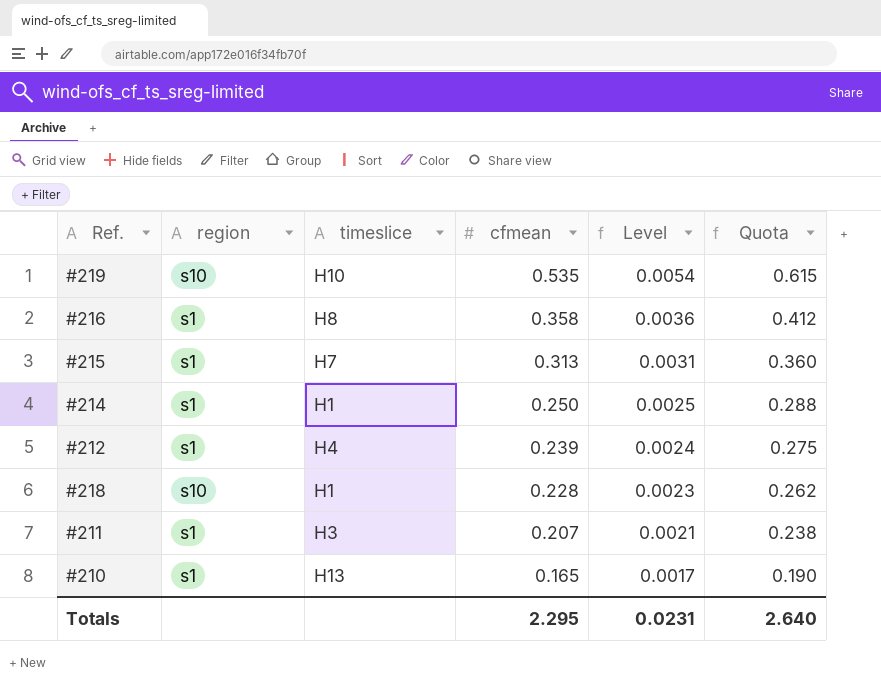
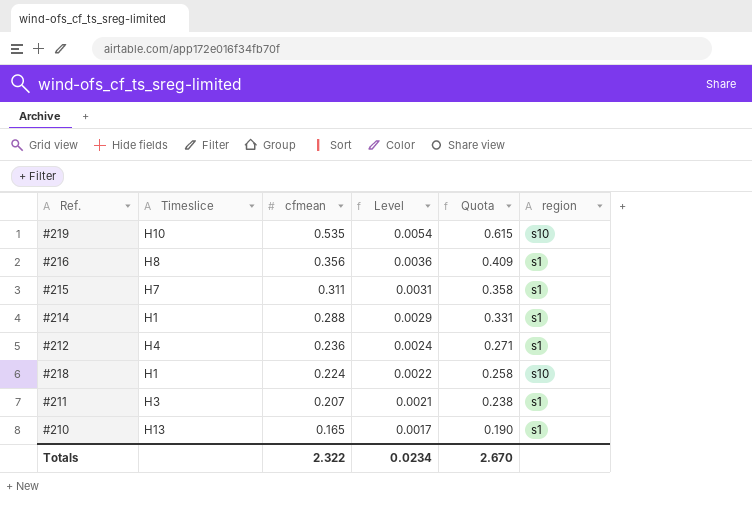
column name: timeslice -> Timeslice
column region | position: 2 -> 6
#216 | cfmean: 0.358 -> 0.356
#216 | Quota: 0.412 -> 0.409
#215 | cfmean: 0.313 -> 0.311
#215 | Quota: 0.360 -> 0.358
#214 | cfmean: 0.250 -> 0.288
#214 | Level: 0.0025 -> 0.0029
#214 | Quota: 0.288 -> 0.331
#212 | cfmean: 0.239 -> 0.236
#212 | Quota: 0.275 -> 0.271
#218 | cfmean: 0.228 -> 0.224
#218 | Level: 0.0023 -> 0.0022
#218 | Quota: 0.262 -> 0.258
Totals | cfmean: 2.295 -> 2.322
Totals | Level: 0.0231 -> 0.0234
Totals | Quota: 2.640 -> 2.670

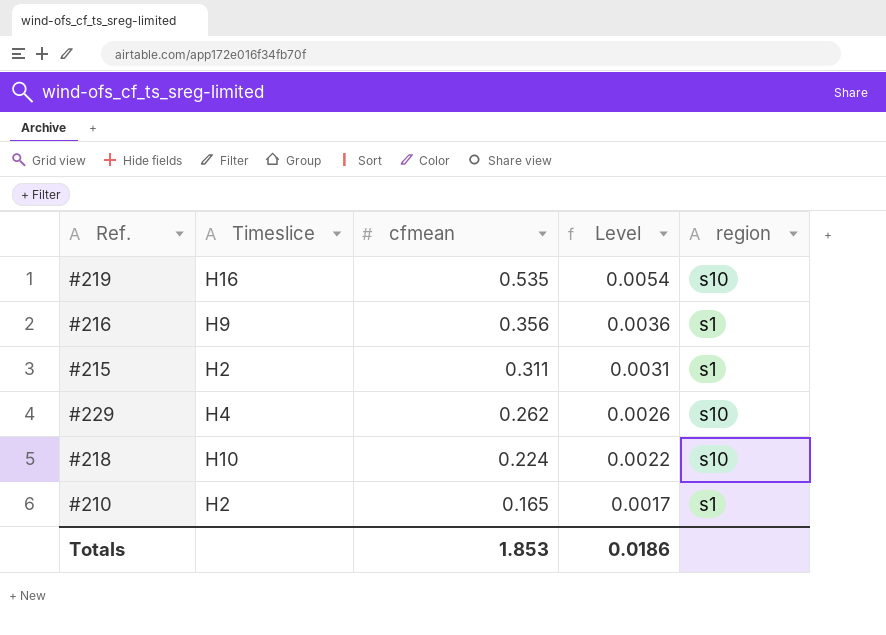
column Quota | formula: [cfmean] * 1.15 -> none
row #214: H1 | 0.288 | 0.0029 | 0.331 | s1 -> none
row #212: H4 | 0.236 | 0.0024 | 0.271 | s1 -> none
row #211: H3 | 0.207 | 0.0021 | 0.238 | s1 -> none
#219 | Timeslice: H10 -> H16
#216 | Timeslice: H8 -> H9
#215 | Timeslice: H7 -> H2
row #229: none -> H4 | 0.262 | 0.0026 | s10
#218 | Timeslice: H1 -> H10
#210 | Timeslice: H13 -> H2
Totals | cfmean: 2.322 -> 1.853
Totals | Level: 0.0234 -> 0.0186

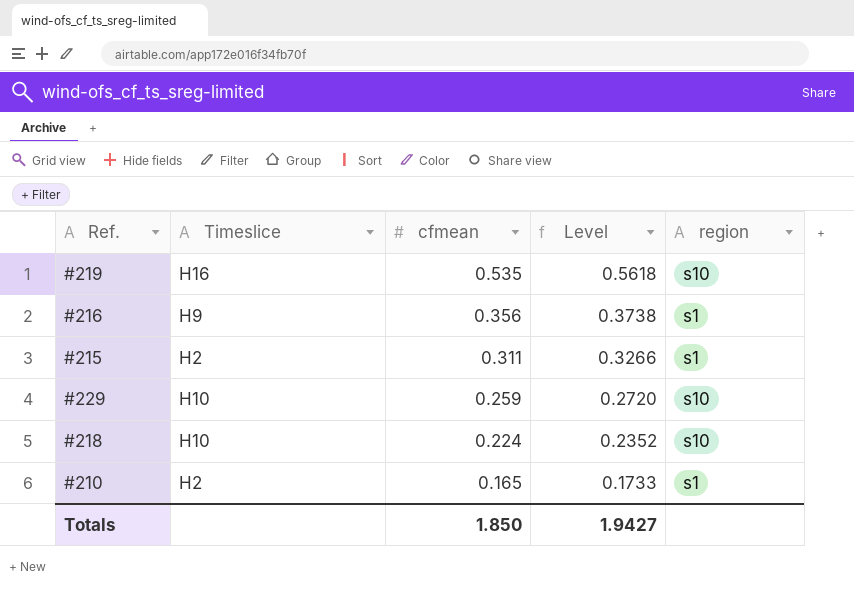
column Level | formula: [cfmean] * 0.01 -> [cfmean] * 1.05
#229 | Timeslice: H4 -> H10
#229 | cfmean: 0.262 -> 0.259
Totals | cfmean: 1.853 -> 1.850
Totals | Level: 0.0186 -> 1.9427

